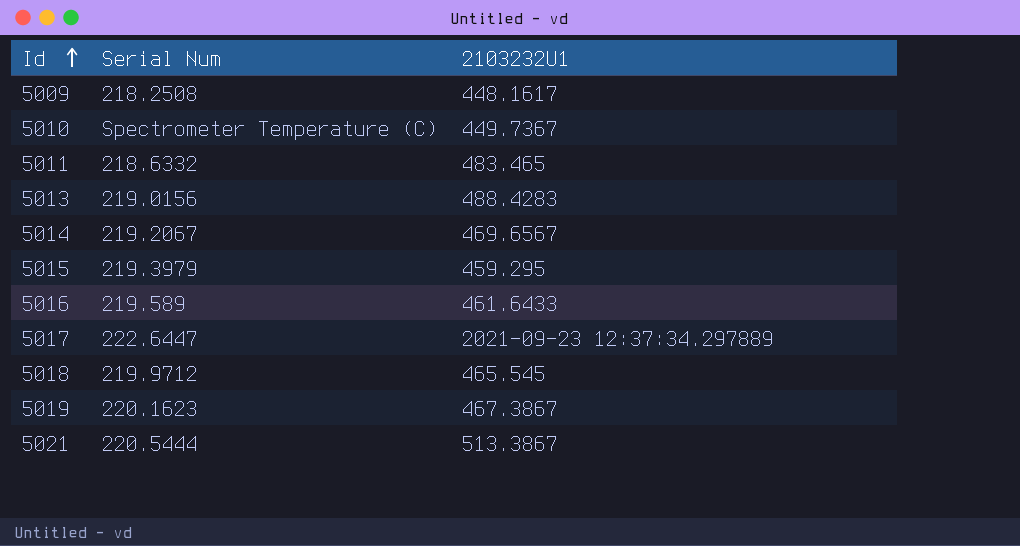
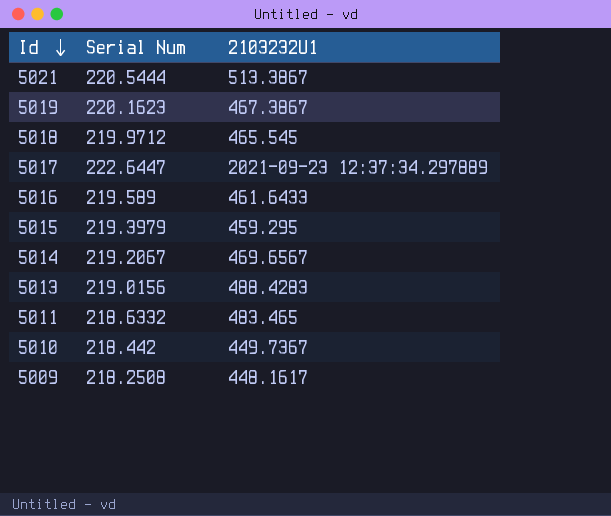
row order: Id ascending -> Id descending
5010 | Serial Num: Spectrometer Temperature (C) -> 218.442

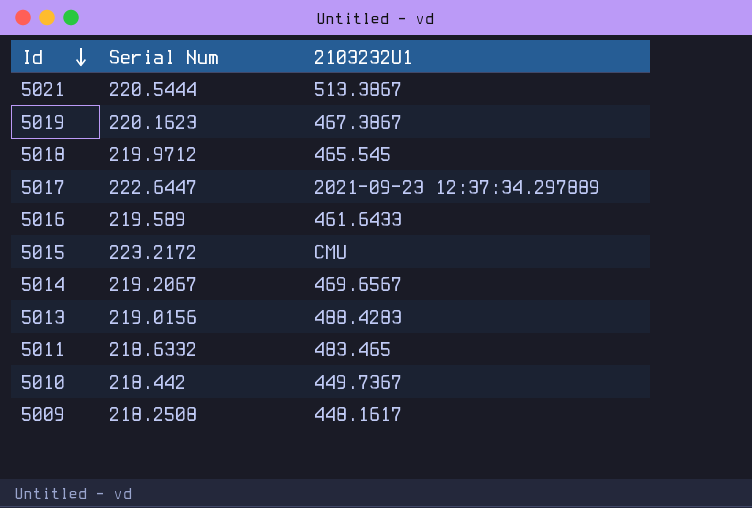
5015 | Serial Num: 219.3979 -> 223.2172
5015 | 2103232U1: 459.295 -> CMU

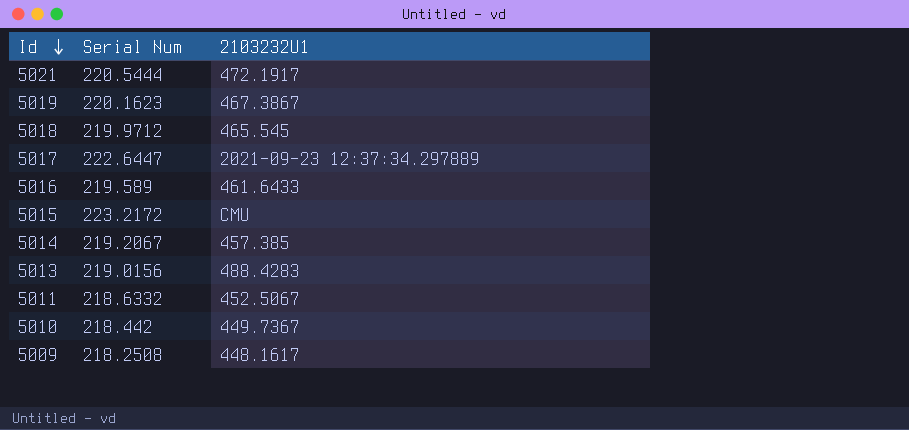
5021 | 2103232U1: 513.3867 -> 472.1917
5014 | 2103232U1: 469.6567 -> 457.385
5011 | 2103232U1: 483.465 -> 452.5067

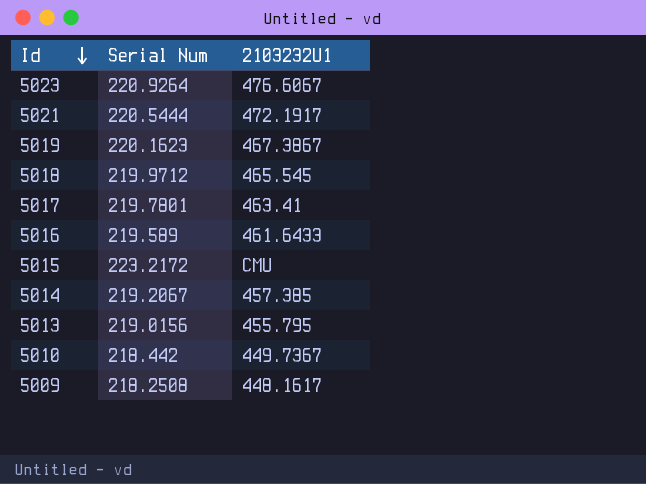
row 5011: 218.6332 | 452.5067 -> none
row 5023: none -> 220.9264 | 476.6067
5017 | Serial Num: 222.6447 -> 219.7801
5017 | 2103232U1: 2021-09-23 12:37:34.297889 -> 463.41
5013 | 2103232U1: 488.4283 -> 455.795

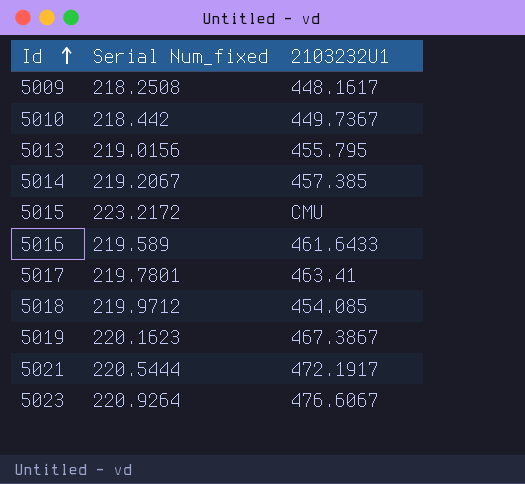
row order: Id descending -> Id ascending
column name: Serial Num -> Serial Num_fixed
5018 | 2103232U1: 465.545 -> 454.085

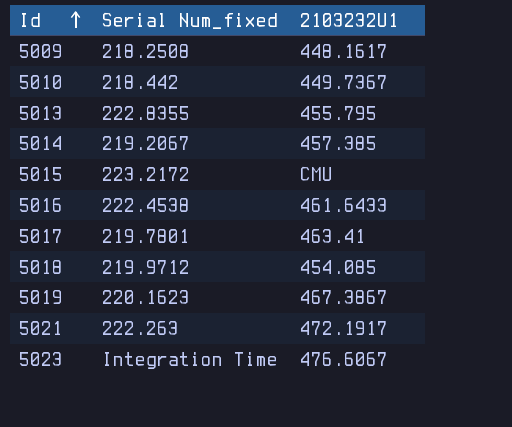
5013 | Serial Num_fixed: 219.0156 -> 222.8355
5016 | Serial Num_fixed: 219.589 -> 222.4538
5021 | Serial Num_fixed: 220.5444 -> 222.263
5023 | Serial Num_fixed: 220.9264 -> Integration Time

